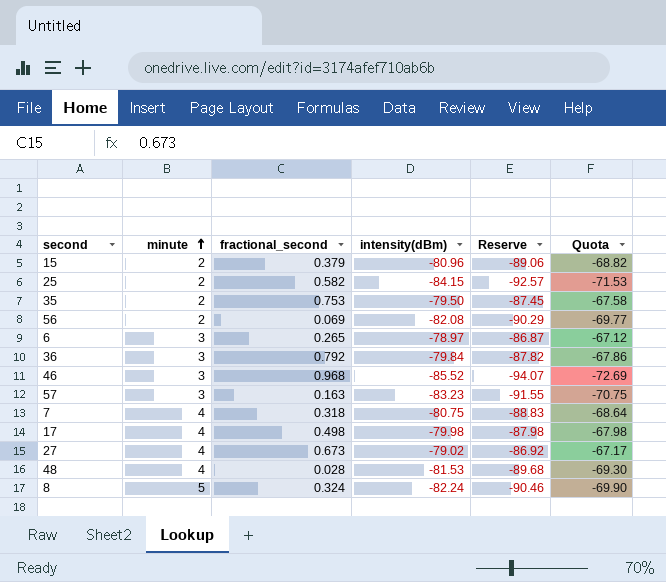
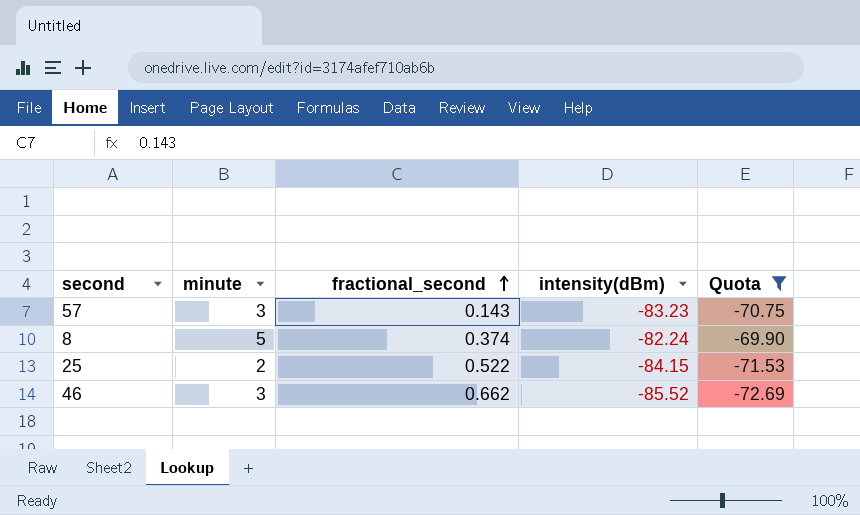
filter: none -> Quota <= -69.90
row order: minute ascending -> fractional_second ascending
column Reserve | formula: [intensity(dBm)] * 1.1 -> none
57 | fractional_second: 0.163 -> 0.143
8 | fractional_second: 0.324 -> 0.374
25 | fractional_second: 0.582 -> 0.522
46 | fractional_second: 0.968 -> 0.662

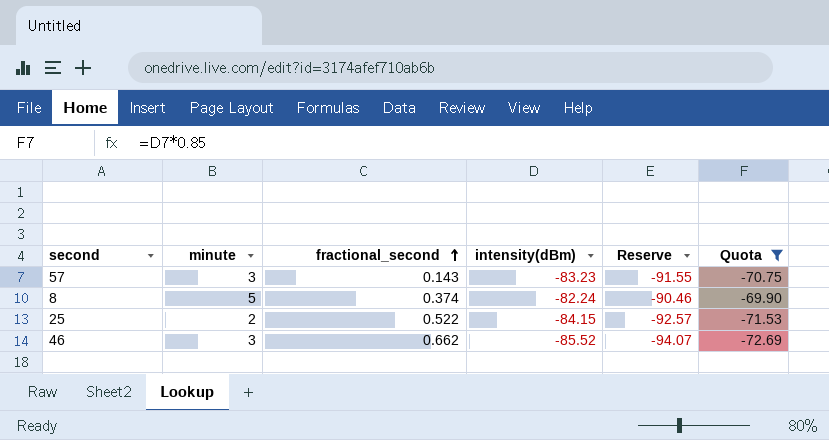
column Reserve | formula: none -> [intensity(dBm)] * 1.1

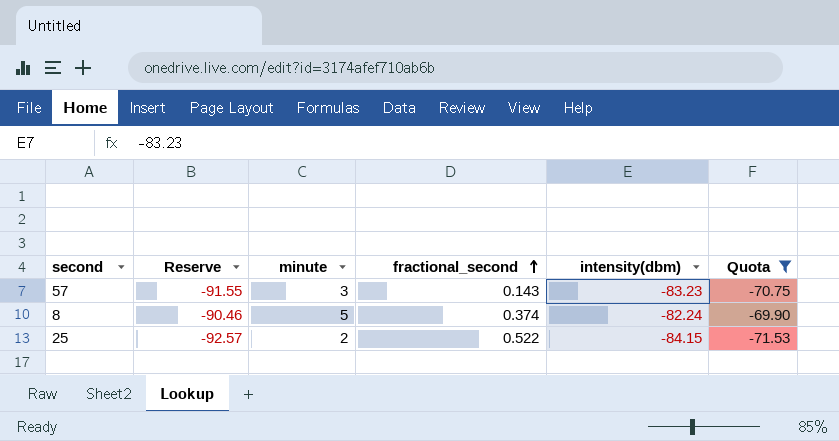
column Reserve | position: 5 -> 2
column name: intensity(dBm) -> intensity(dbm)
row 46: 3 | 0.662 | -85.52 | -94.07 | -72.69 -> none

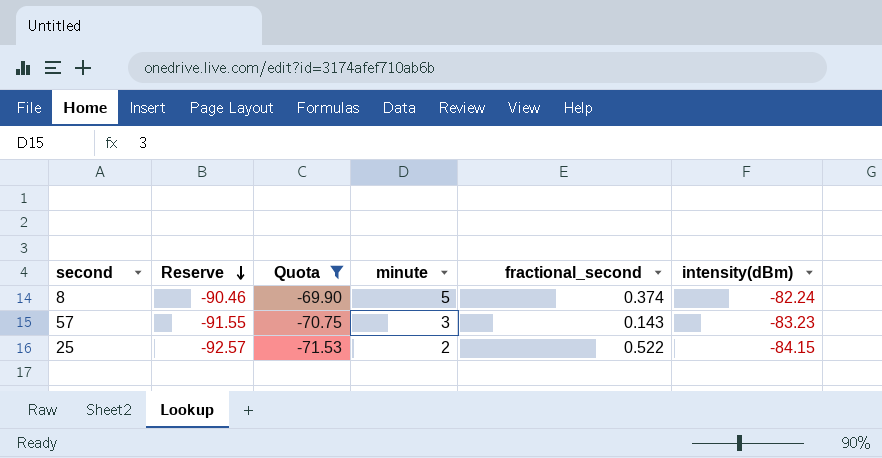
row order: fractional_second ascending -> Reserve descending
column Quota | position: 6 -> 3
column name: intensity(dbm) -> intensity(dBm)

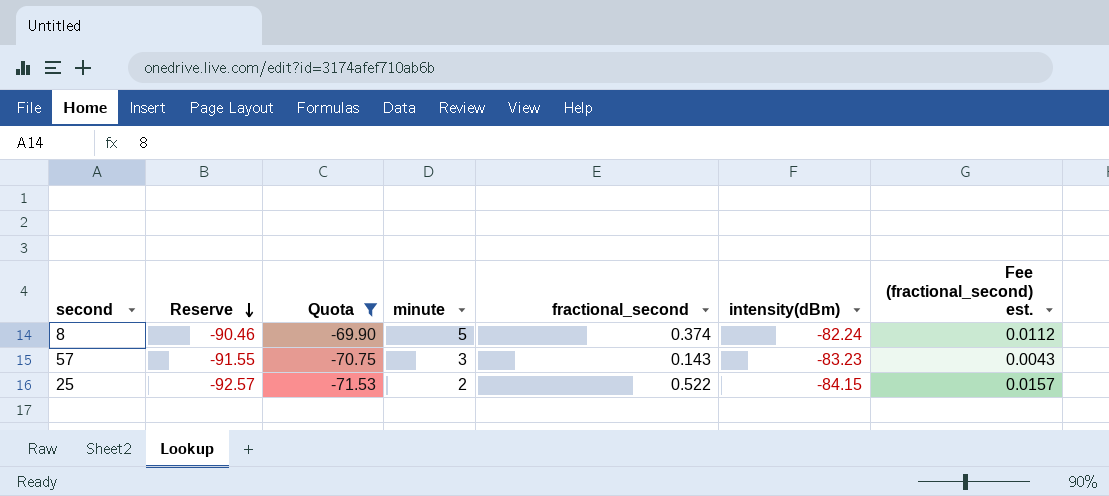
column Fee (fractional_second) est. | formula: none -> [fractional_second] * 0.03

